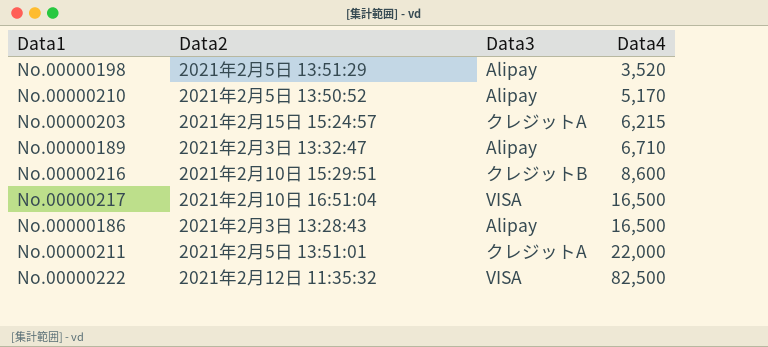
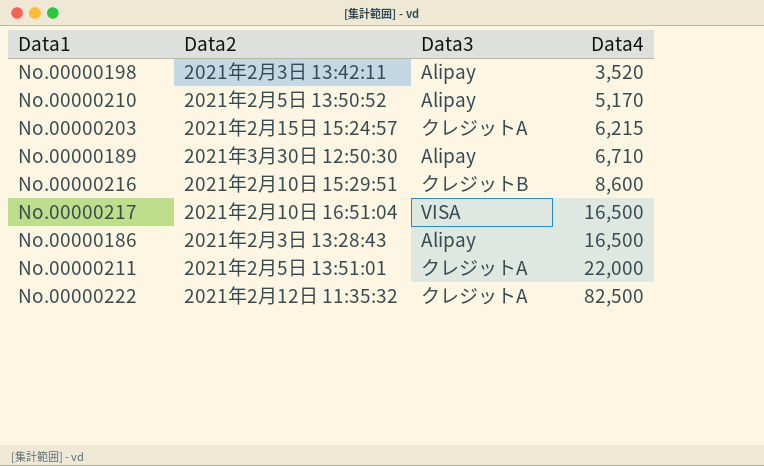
No.00000198 | Data2: 2021年2月5日 13:51:29 -> 2021年2月3日 13:42:11
No.00000189 | Data2: 2021年2月3日 13:32:47 -> 2021年3月30日 12:50:30
No.00000222 | Data3: VISA -> クレジットA

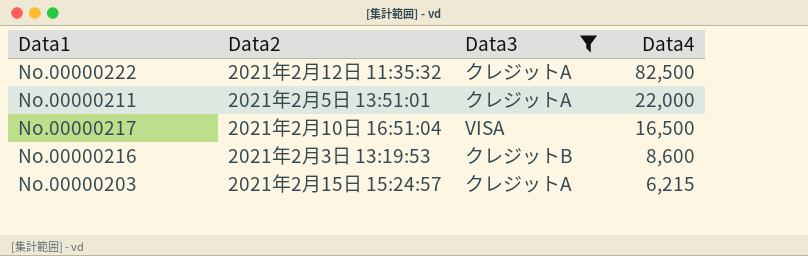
filter: none -> Data3 != Alipay
row order: Data4 ascending -> Data4 descending
No.00000216 | Data2: 2021年2月10日 15:29:51 -> 2021年2月3日 13:19:53

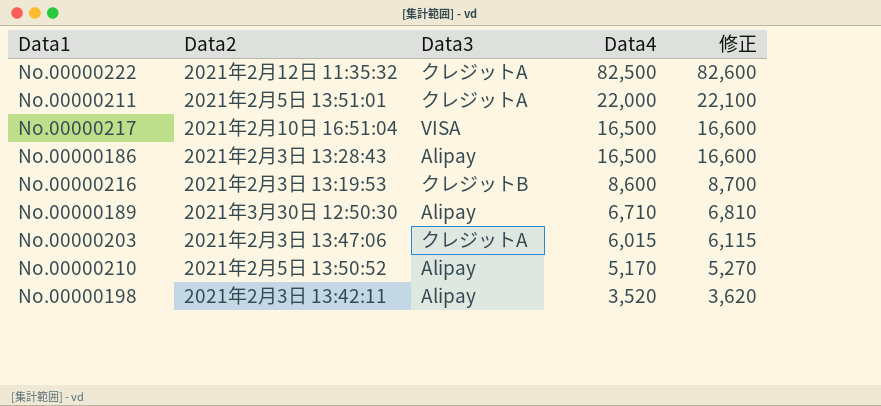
filter: Data3 != Alipay -> none
column 修正 | formula: none -> [Data4] + 100
No.00000203 | Data2: 2021年2月15日 15:24:57 -> 2021年2月3日 13:47:06
No.00000203 | Data4: 6,215 -> 6,015

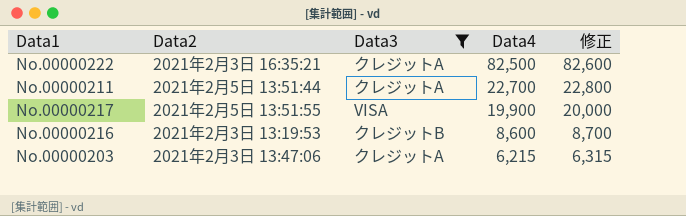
filter: none -> Data3 != Alipay
No.00000222 | Data2: 2021年2月12日 11:35:32 -> 2021年2月3日 16:35:21
No.00000211 | Data2: 2021年2月5日 13:51:01 -> 2021年2月5日 13:51:44
No.00000211 | Data4: 22,000 -> 22,700
No.00000211 | 修正: 22,100 -> 22,800
No.00000217 | Data2: 2021年2月10日 16:51:04 -> 2021年2月5日 13:51:55
No.00000217 | Data4: 16,500 -> 19,900
No.00000217 | 修正: 16,600 -> 20,000
No.00000203 | Data4: 6,015 -> 6,215
No.00000203 | 修正: 6,115 -> 6,315

